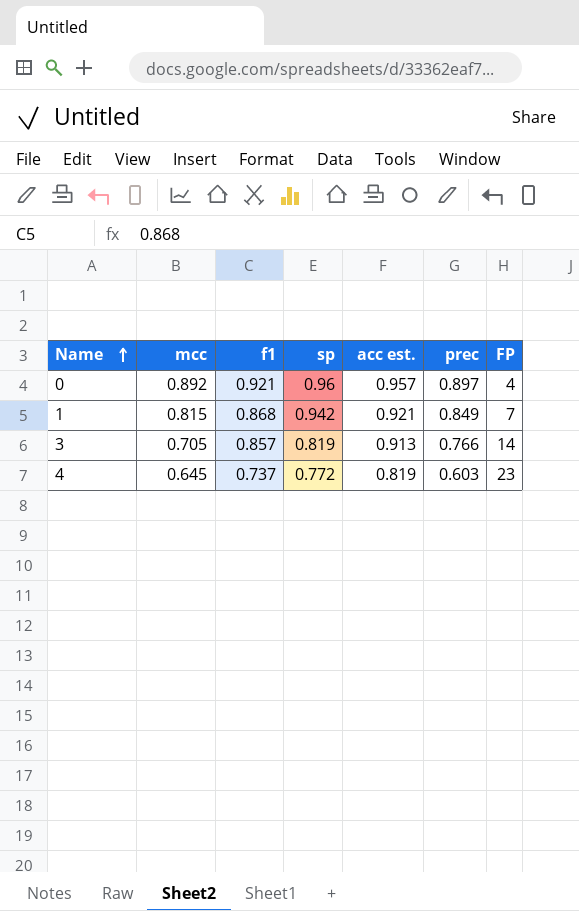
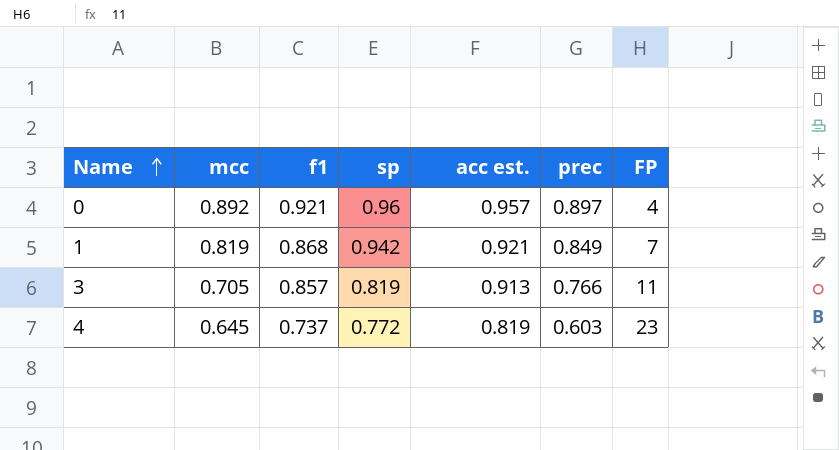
1 | mcc: 0.815 -> 0.819
3 | FP: 14 -> 11

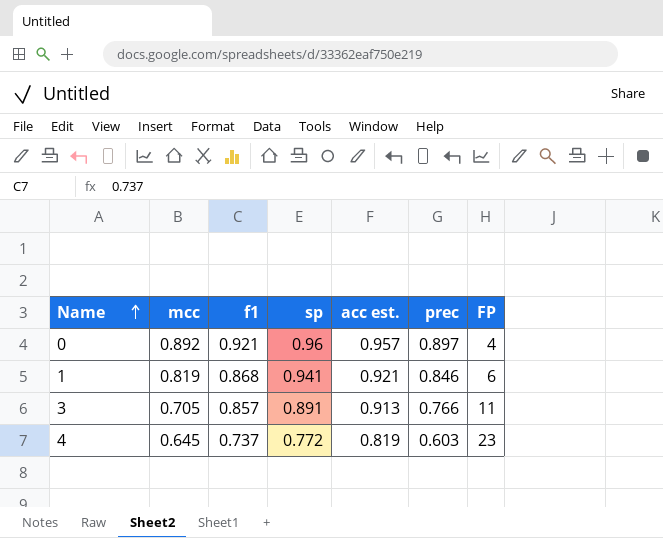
1 | sp: 0.942 -> 0.941
1 | prec: 0.849 -> 0.846
1 | FP: 7 -> 6
3 | sp: 0.819 -> 0.891

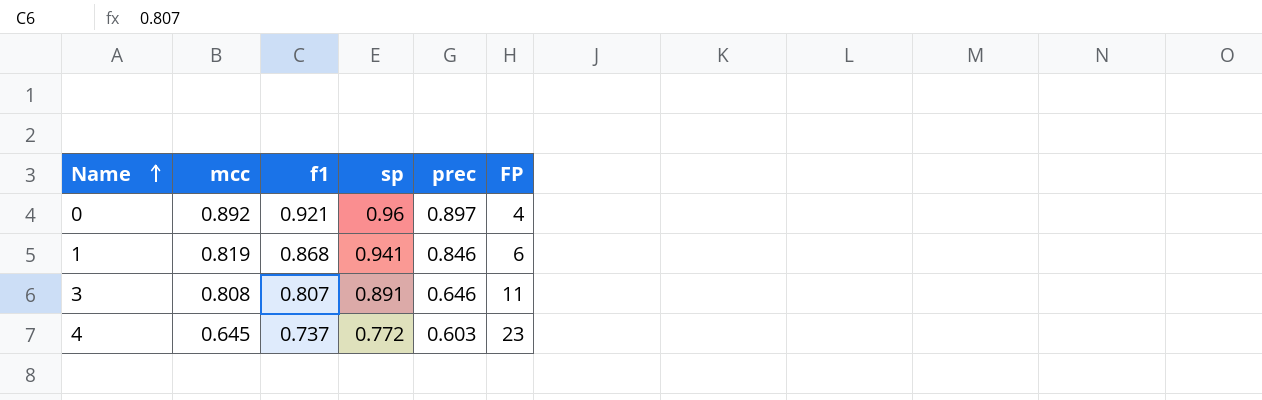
column acc est. | position: 5 -> none
3 | mcc: 0.705 -> 0.808
3 | f1: 0.857 -> 0.807
3 | prec: 0.766 -> 0.646

